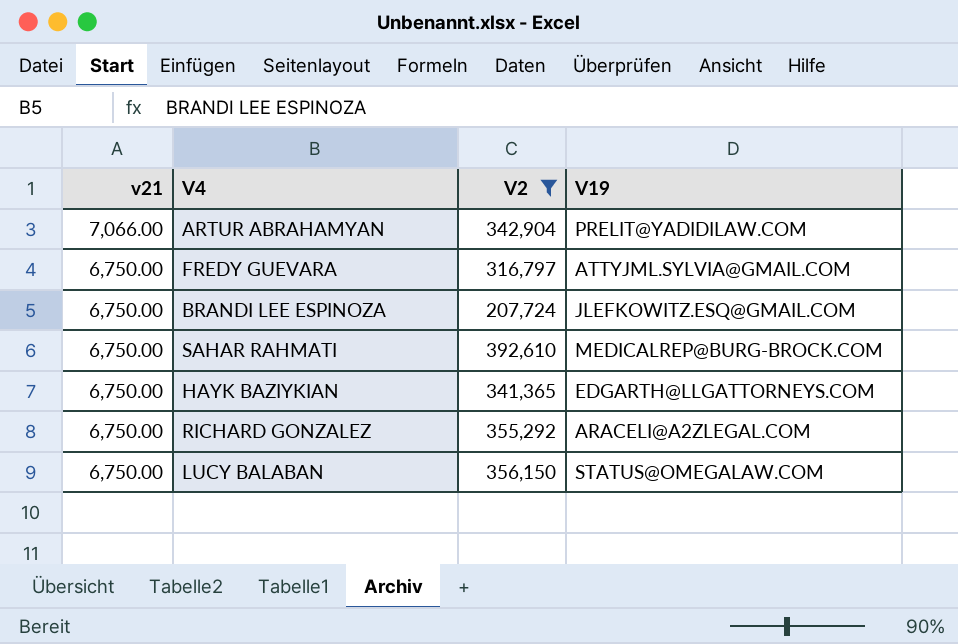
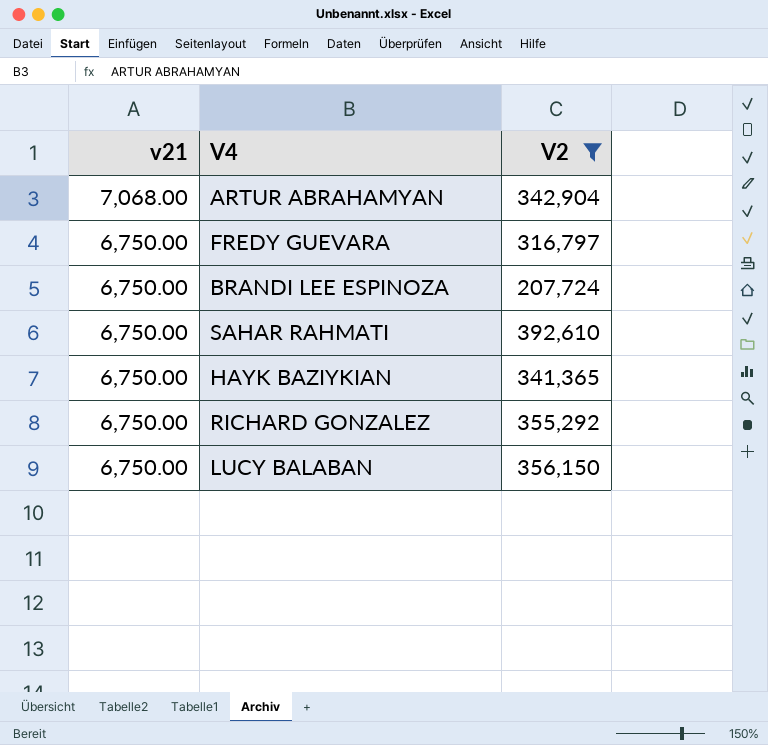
column V19 | position: 4 -> none
ARTUR ABRAHAMYAN | v21: 7,066.00 -> 7,068.00

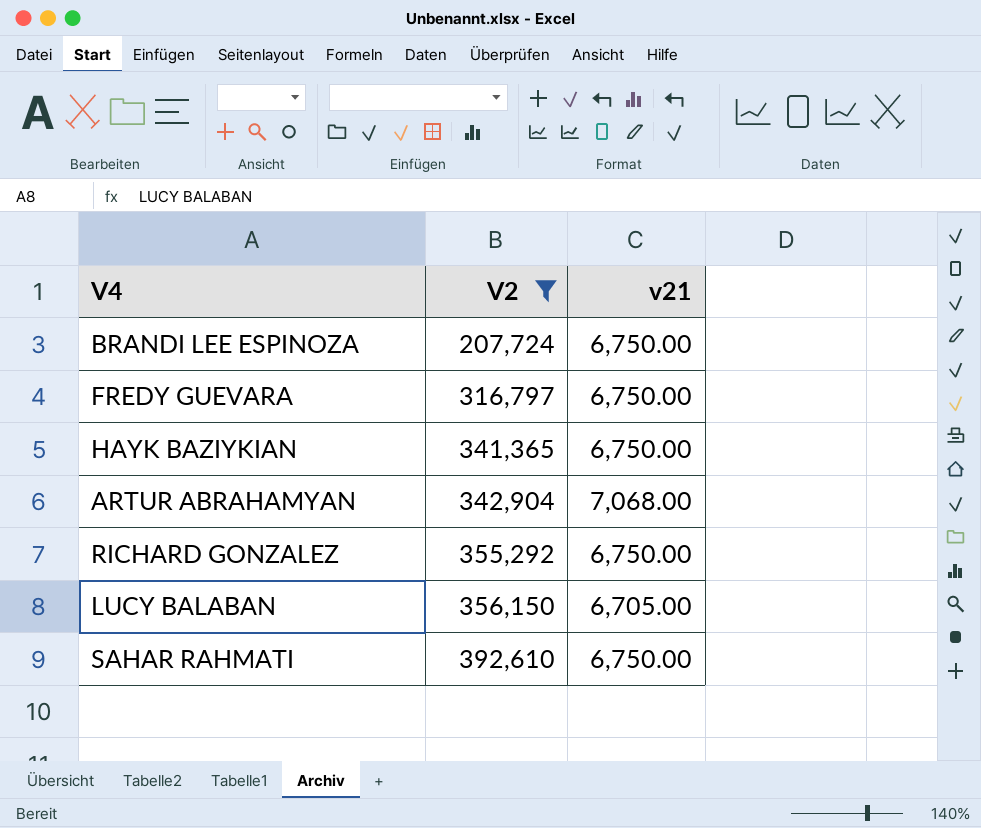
row order: v21 descending -> V2 ascending
column v21 | position: 1 -> 3
LUCY BALABAN | v21: 6,750.00 -> 6,705.00

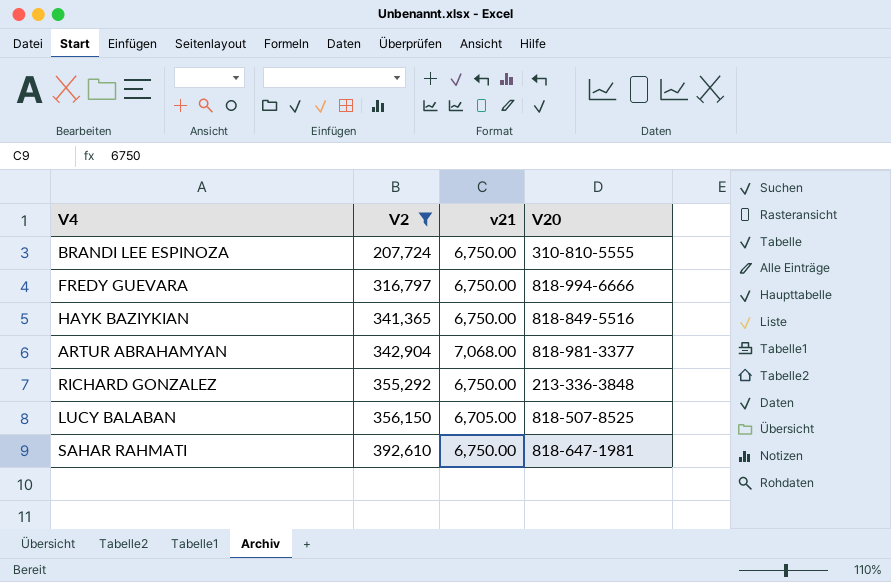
column V20 | position: none -> 4

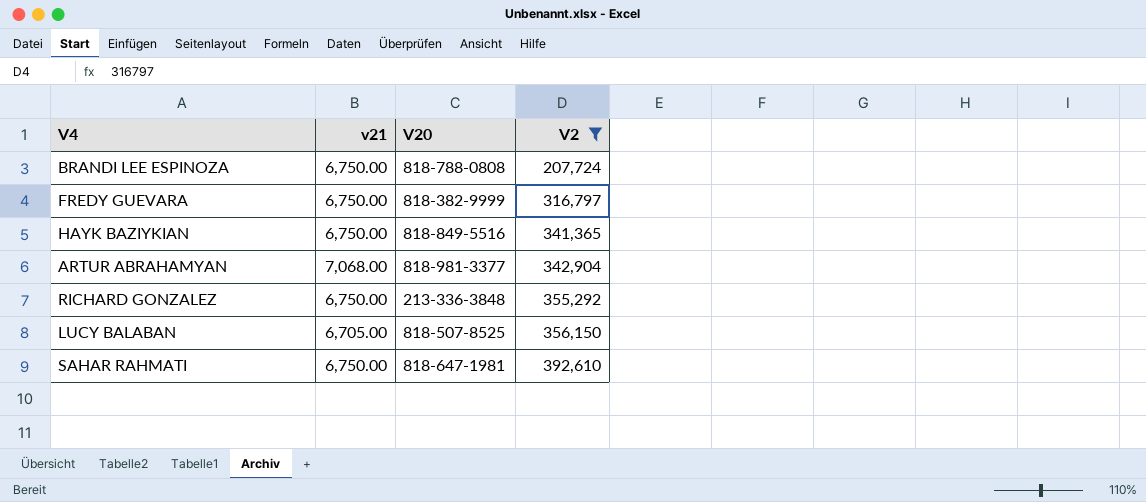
column V2 | position: 2 -> 4
BRANDI LEE ESPINOZA | V20: 310-810-5555 -> 818-788-0808
FREDY GUEVARA | V20: 818-994-6666 -> 818-382-9999

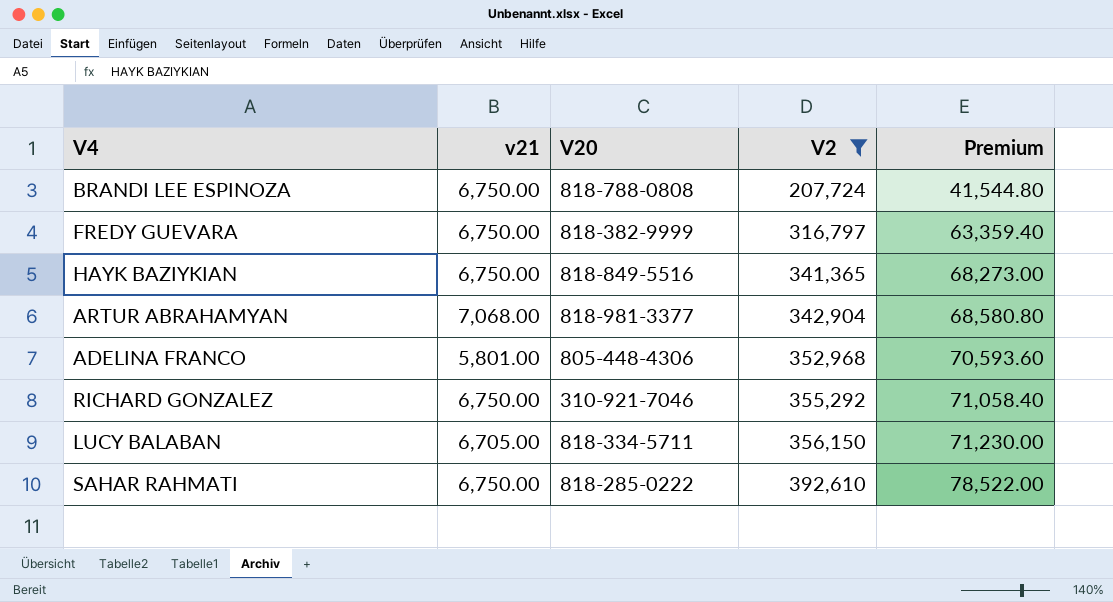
column Premium | formula: none -> [V2] * 0.2
row ADELINA FRANCO: none -> 5,801.00 | 805-448-4306 | 352,968 | 70,593.60
RICHARD GONZALEZ | V20: 213-336-3848 -> 310-921-7046
LUCY BALABAN | V20: 818-507-8525 -> 818-334-5711
SAHAR RAHMATI | V20: 818-647-1981 -> 818-285-0222

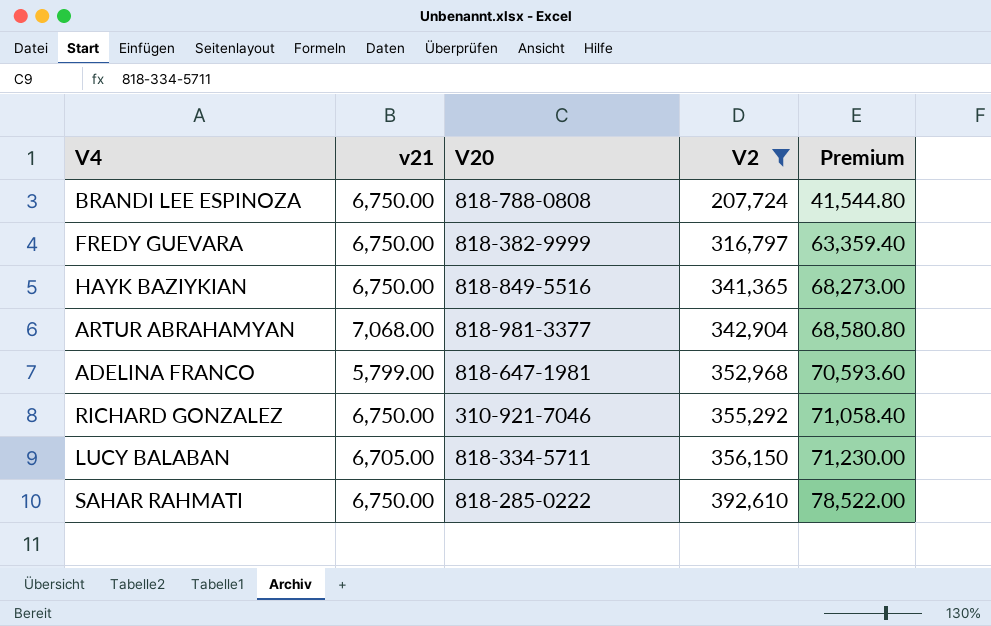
ADELINA FRANCO | v21: 5,801.00 -> 5,799.00
ADELINA FRANCO | V20: 805-448-4306 -> 818-647-1981

